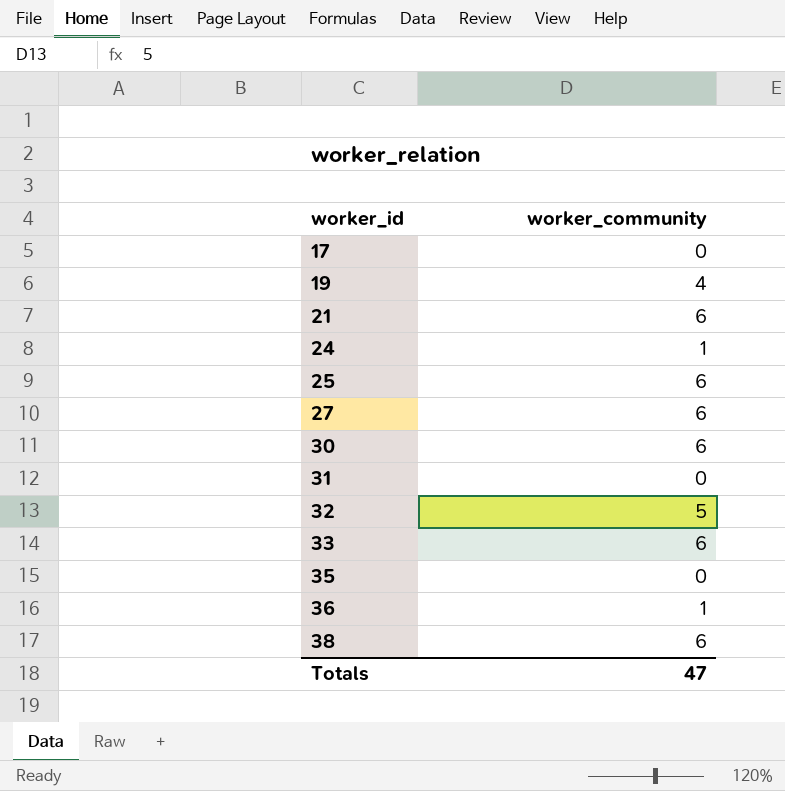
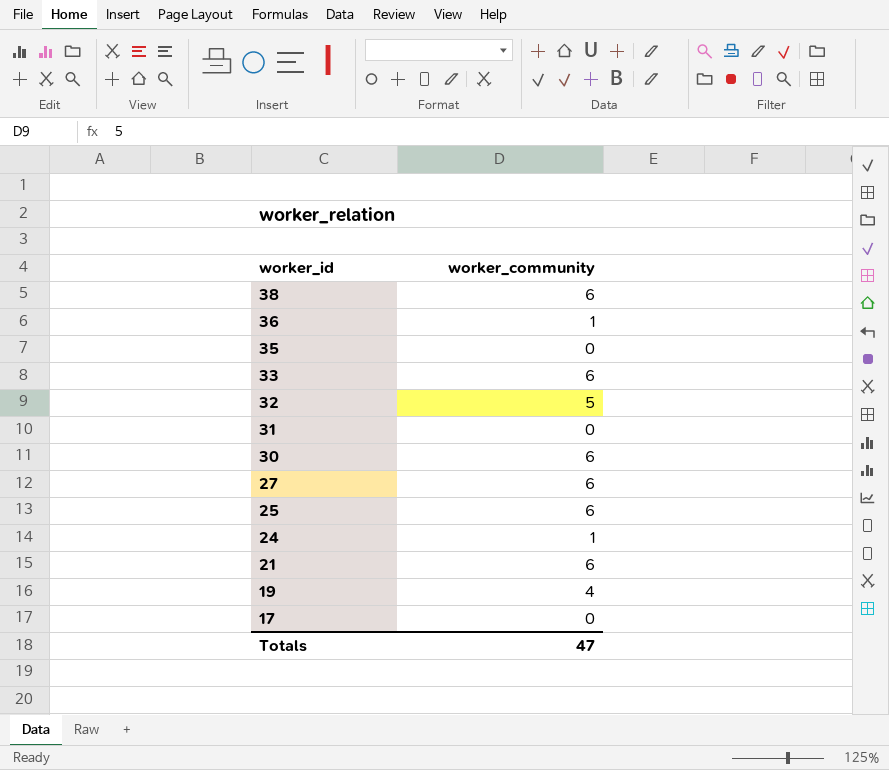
row order: worker_id ascending -> worker_id descending

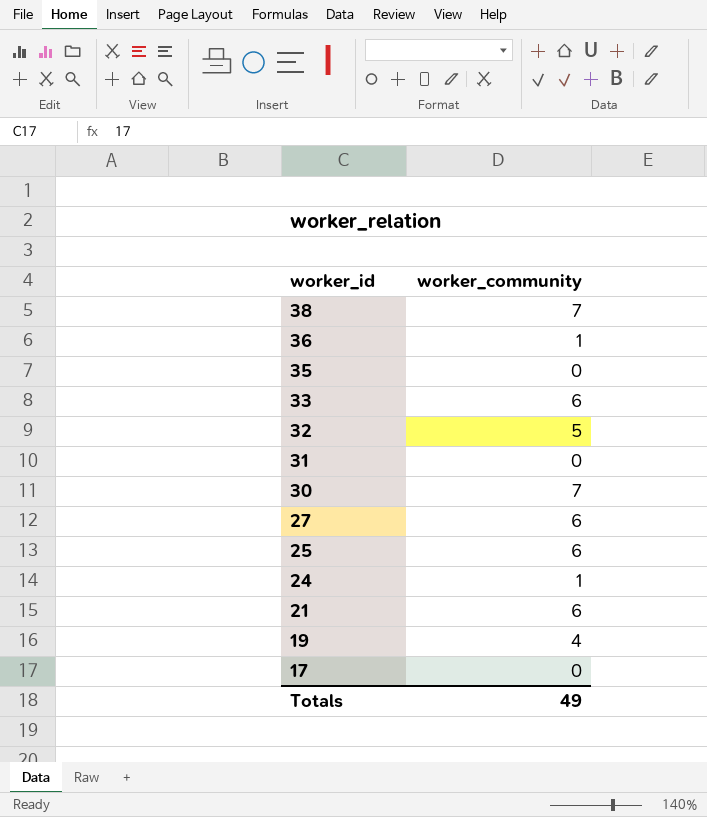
38 | worker_community: 6 -> 7
30 | worker_community: 6 -> 7
Totals | worker_community: 47 -> 49

